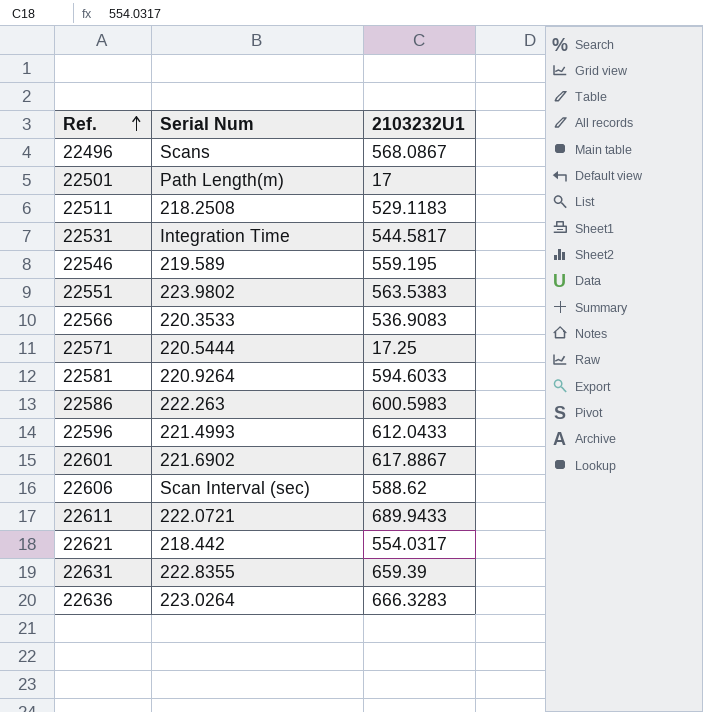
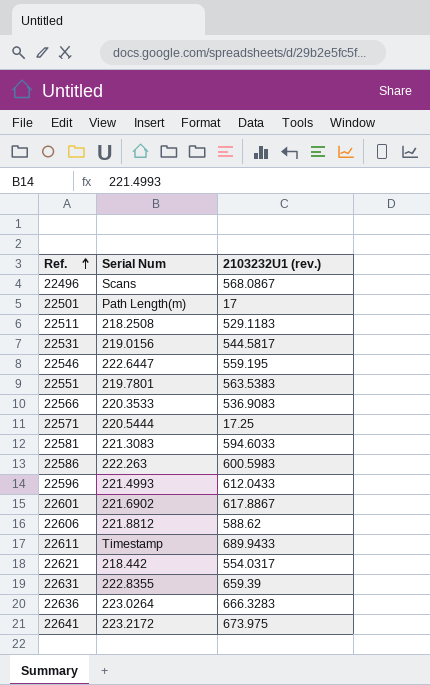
column name: 2103232U1 -> 2103232U1 (rev.)
22531 | Serial Num: Integration Time -> 219.0156
22546 | Serial Num: 219.589 -> 222.6447
22551 | Serial Num: 223.9802 -> 219.7801
22581 | Serial Num: 220.9264 -> 221.3083
22606 | Serial Num: Scan Interval (sec) -> 221.8812
22611 | Serial Num: 222.0721 -> Timestamp
row 22641: none -> 223.2172 | 673.975

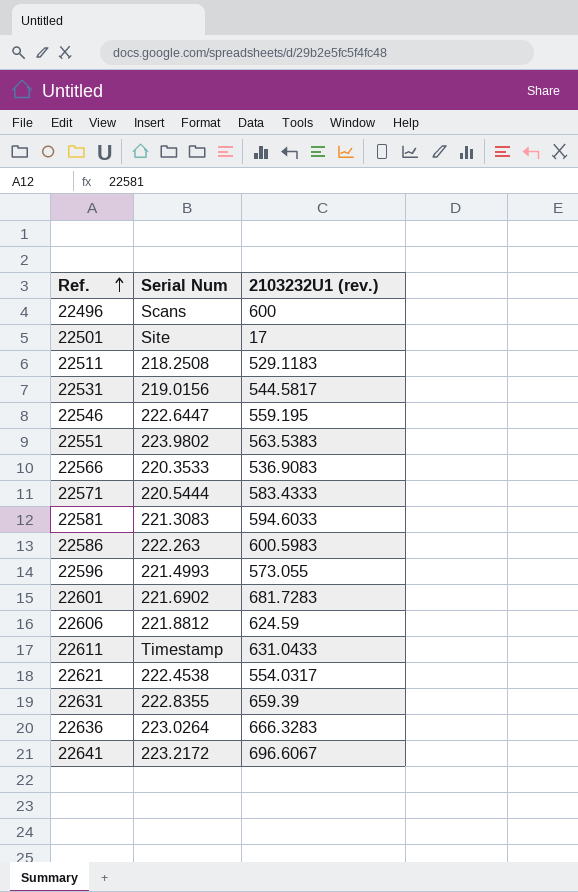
22496 | 2103232U1 (rev.): 568.0867 -> 600
22501 | Serial Num: Path Length(m) -> Site
22551 | Serial Num: 219.7801 -> 223.9802
22571 | 2103232U1 (rev.): 17.25 -> 583.4333
22596 | 2103232U1 (rev.): 612.0433 -> 573.055
22601 | 2103232U1 (rev.): 617.8867 -> 681.7283
22606 | 2103232U1 (rev.): 588.62 -> 624.59
22611 | 2103232U1 (rev.): 689.9433 -> 631.0433
22621 | Serial Num: 218.442 -> 222.4538
22641 | 2103232U1 (rev.): 673.975 -> 696.6067

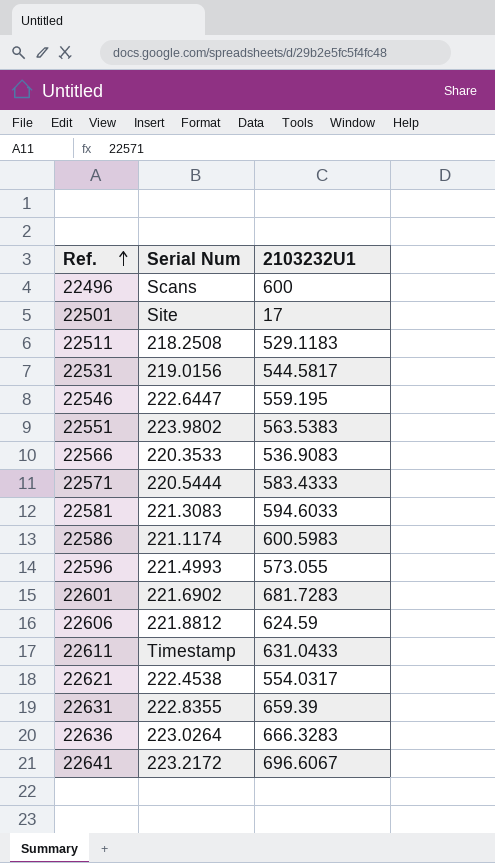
column name: 2103232U1 (rev.) -> 2103232U1
22586 | Serial Num: 222.263 -> 221.1174

